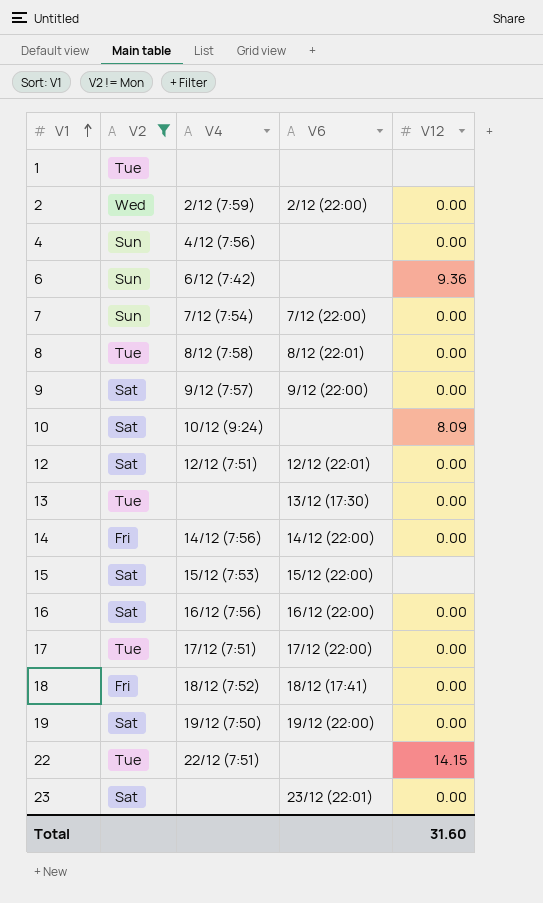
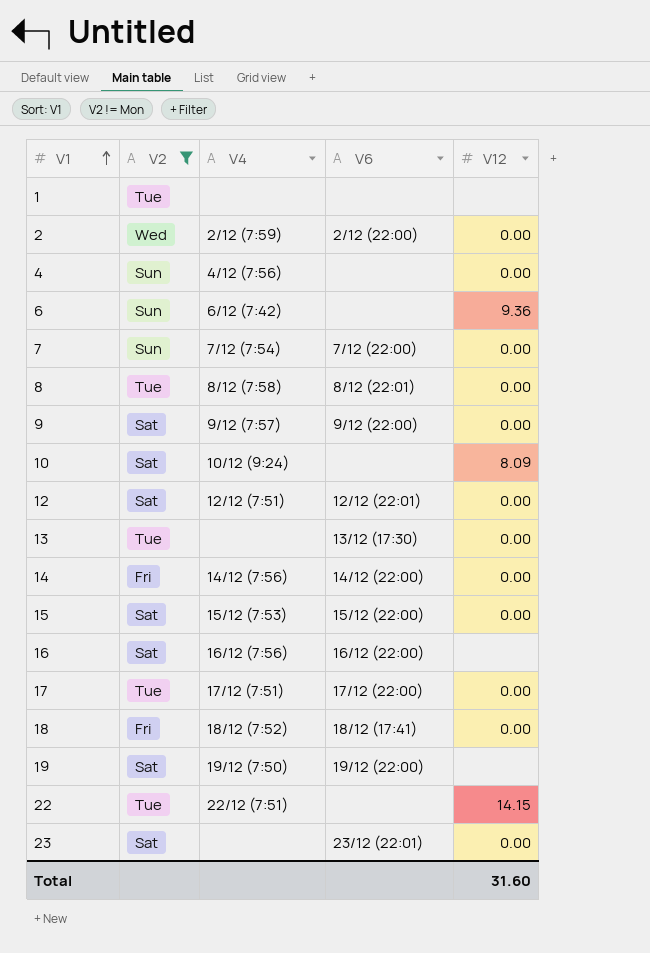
15 | V12: none -> 0.00
16 | V12: 0.00 -> none
19 | V12: 0.00 -> none

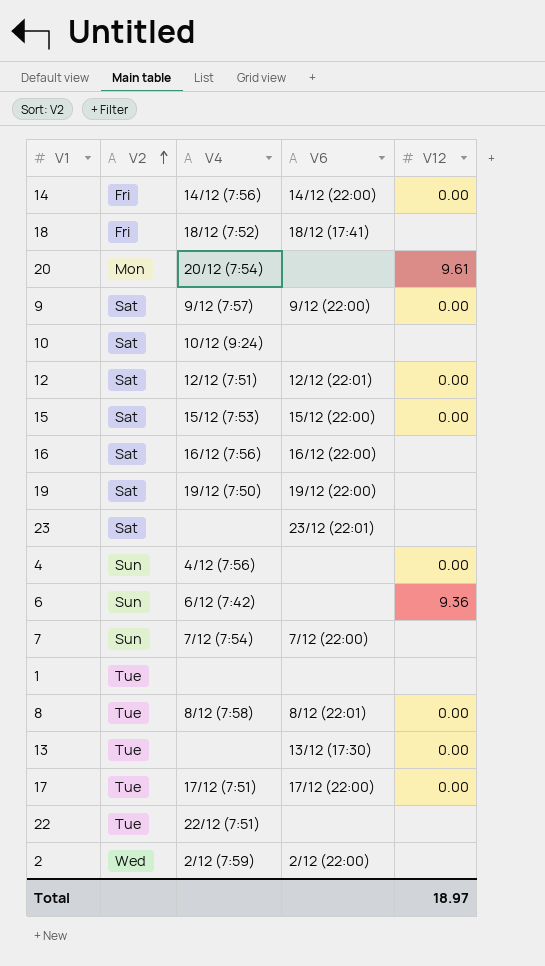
filter: V2 != Mon -> none
row order: V1 ascending -> V2 ascending
18 | V12: 0.00 -> none
10 | V12: 8.09 -> none
23 | V12: 0.00 -> none
7 | V12: 0.00 -> none
22 | V12: 14.15 -> none
2 | V12: 0.00 -> none
Total | V12: 31.60 -> 18.97

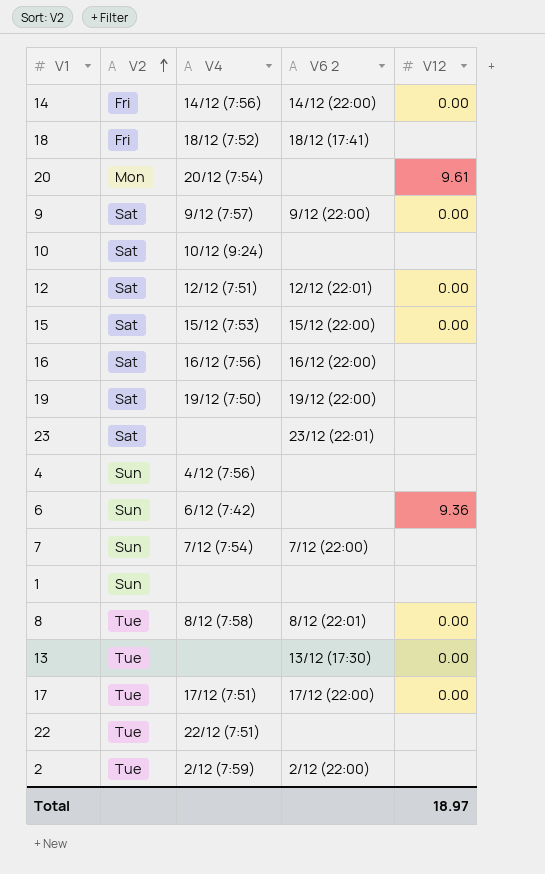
column name: V6 -> V6 2
4 | V12: 0.00 -> none
1 | V2: Tue -> Sun
2 | V2: Wed -> Tue

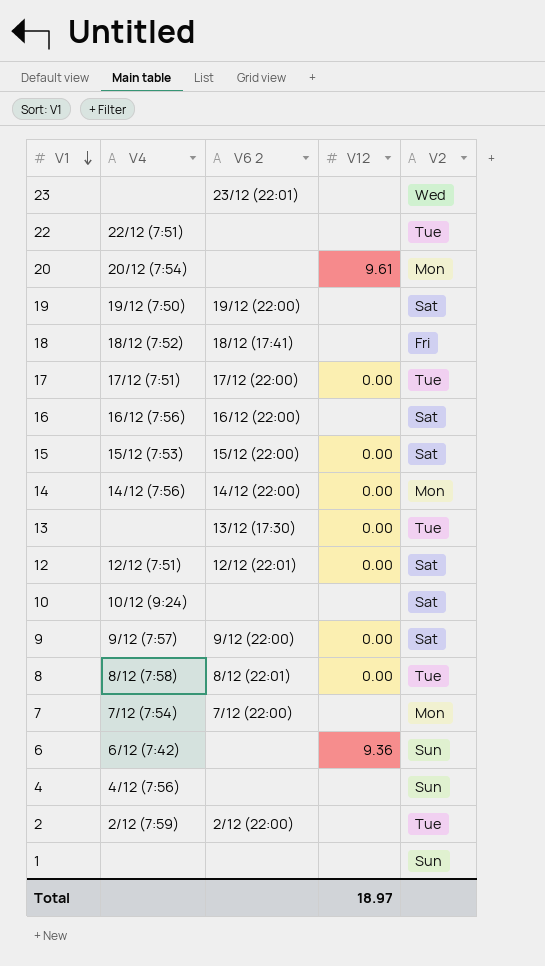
row order: V2 ascending -> V1 descending
column V2 | position: 2 -> 5
23 | V2: Sat -> Wed
14 | V2: Fri -> Mon
7 | V2: Sun -> Mon

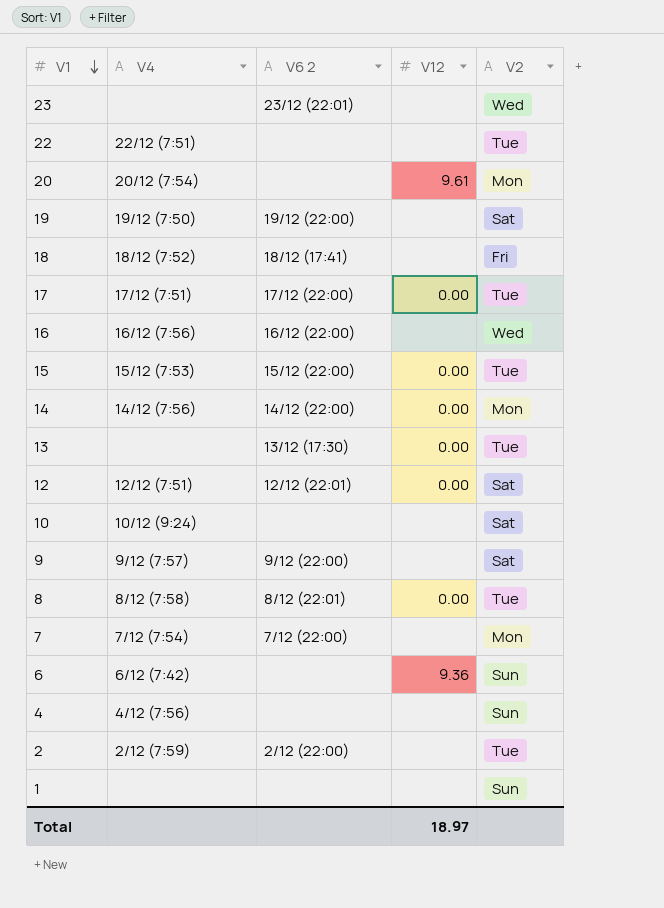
16 | V2: Sat -> Wed
15 | V2: Sat -> Tue
9 | V12: 0.00 -> none

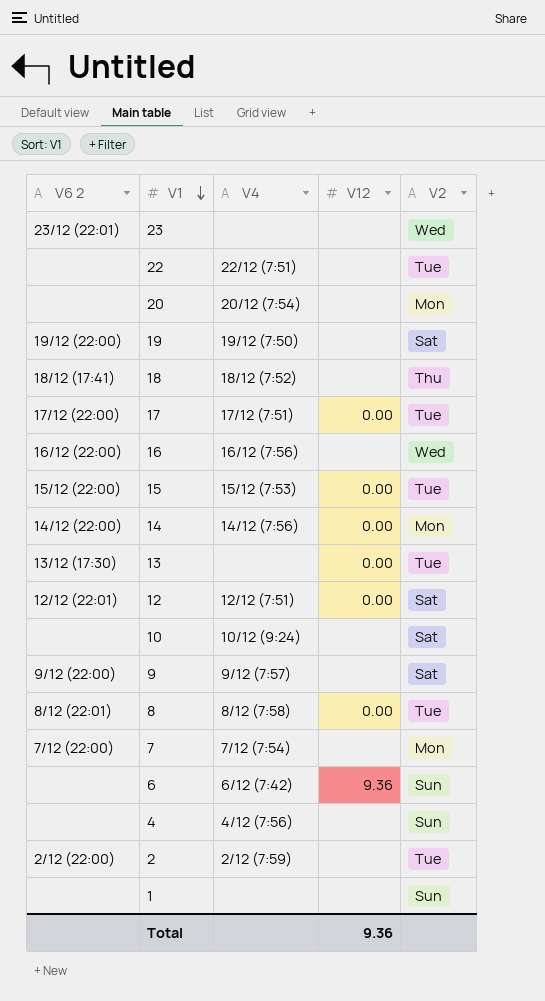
column V6 2 | position: 3 -> 1
20 | V12: 9.61 -> none
18 | V2: Fri -> Thu
Total | V12: 18.97 -> 9.36

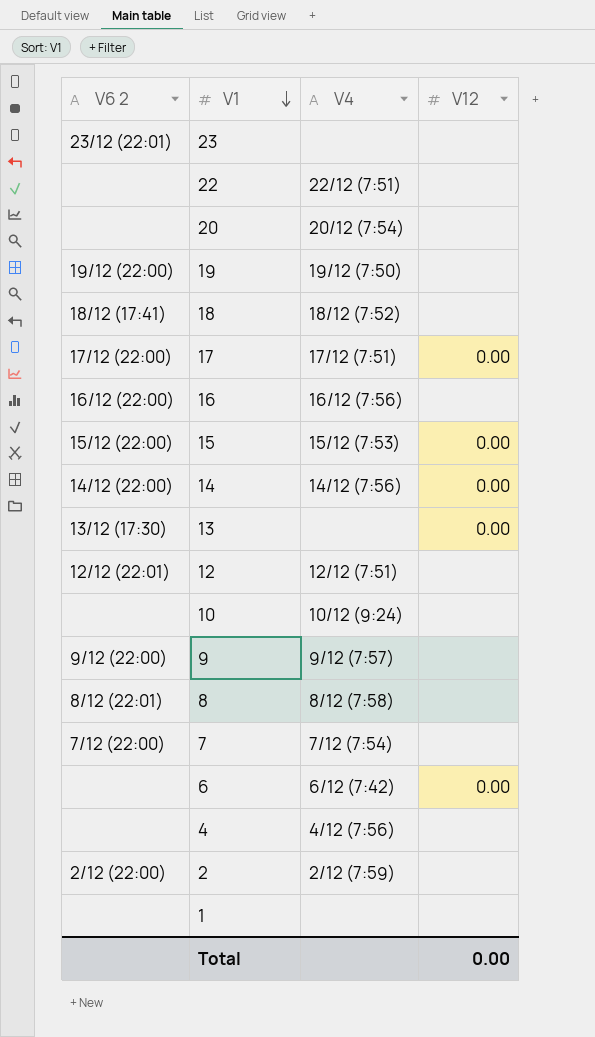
column V2 | position: 5 -> none
12 | V12: 0.00 -> none
8 | V12: 0.00 -> none
6 | V12: 9.36 -> 0.00
Total | V12: 9.36 -> 0.00

